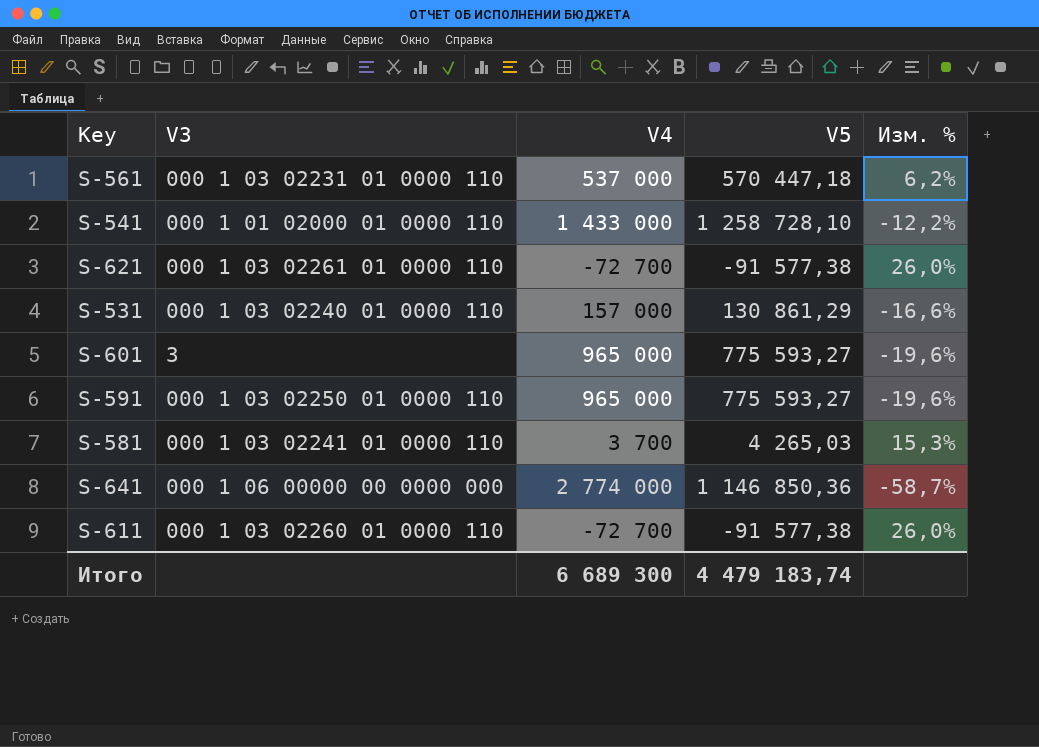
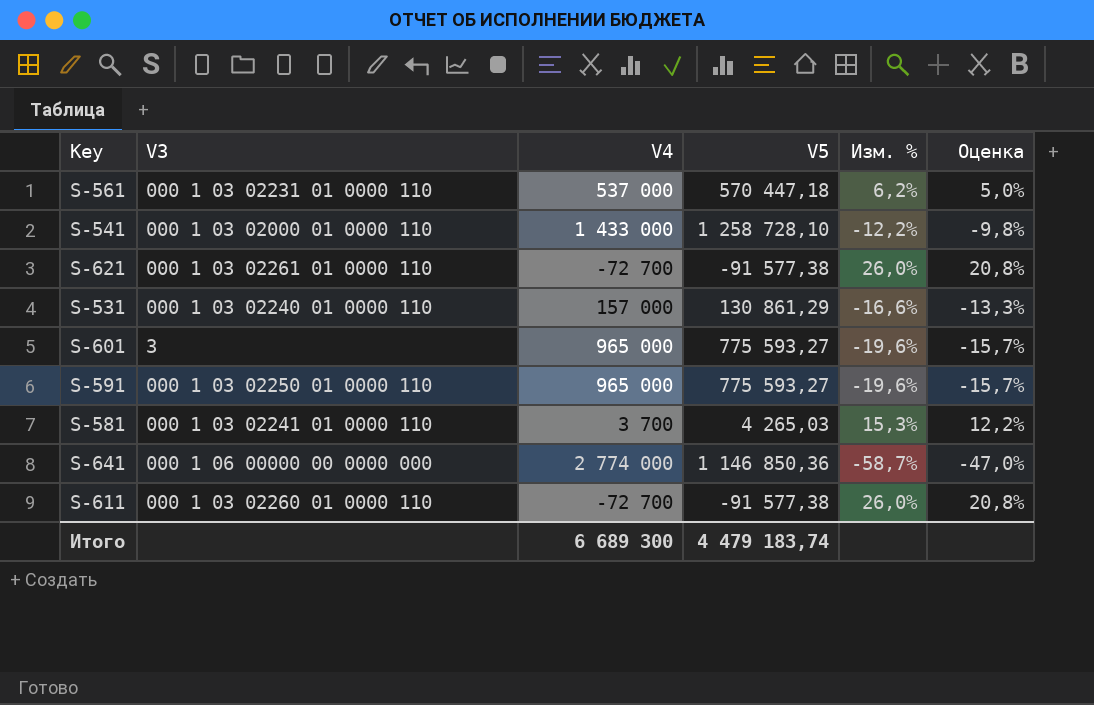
column Оценка | formula: none -> [Изм. %] * 0,8
S-541 | V3: 000 1 01 02000 01 0000 110 -> 000 1 03 02000 01 0000 110

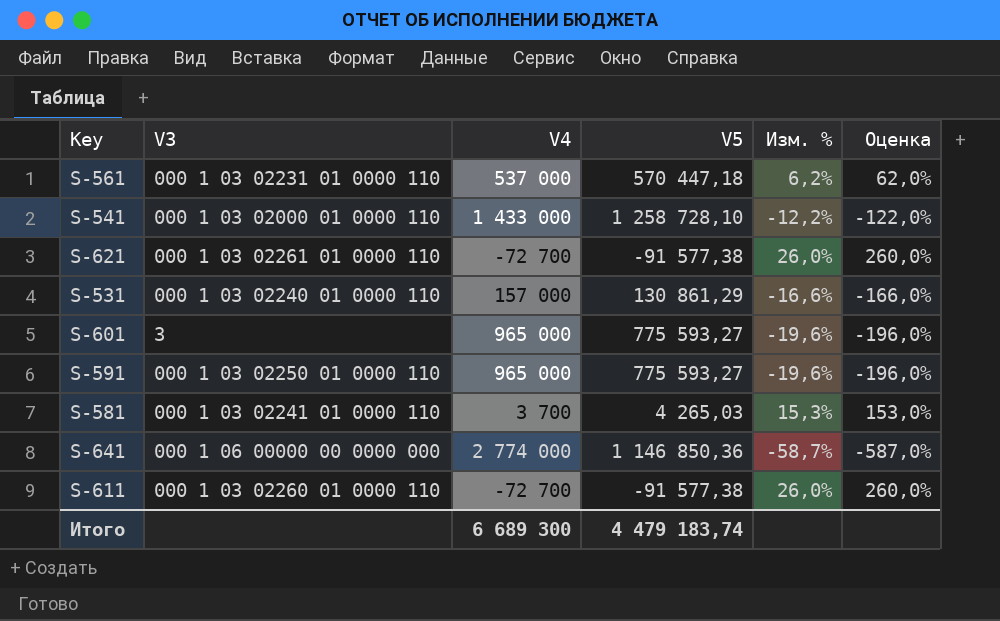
column Оценка | formula: [Изм. %] * 0,8 -> [Изм. %] * 10

